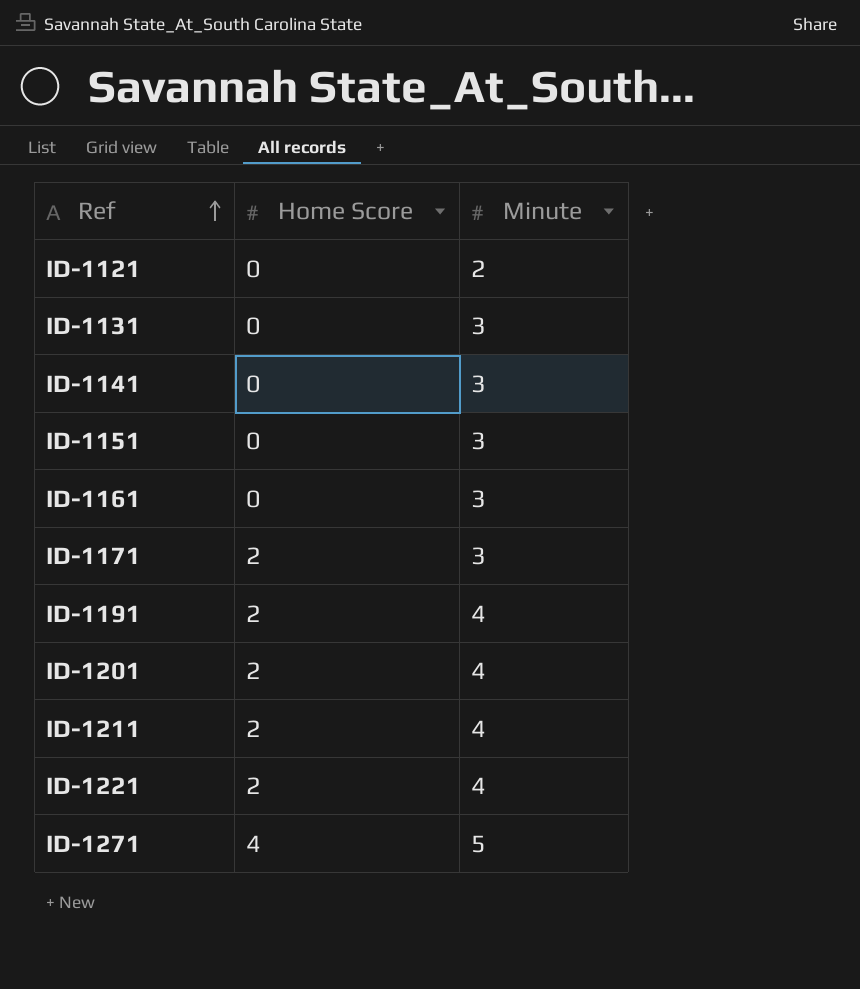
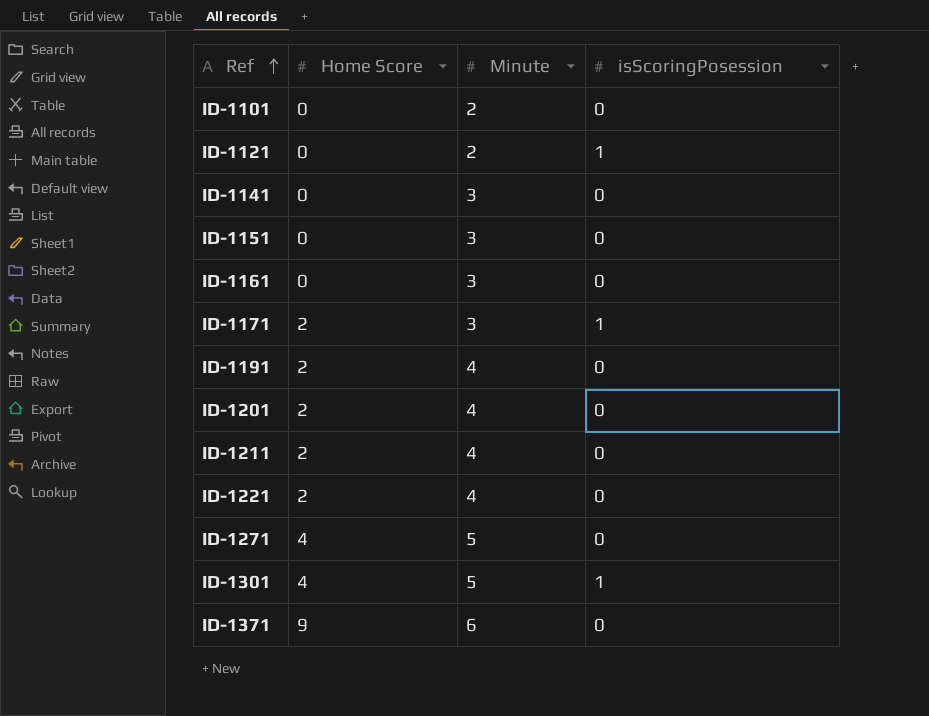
column isScoringPosession | position: none -> 4
row ID-1131: 0 | 3 -> none
row ID-1101: none -> 0 | 2 | 0
row ID-1301: none -> 4 | 5 | 1
row ID-1371: none -> 9 | 6 | 0

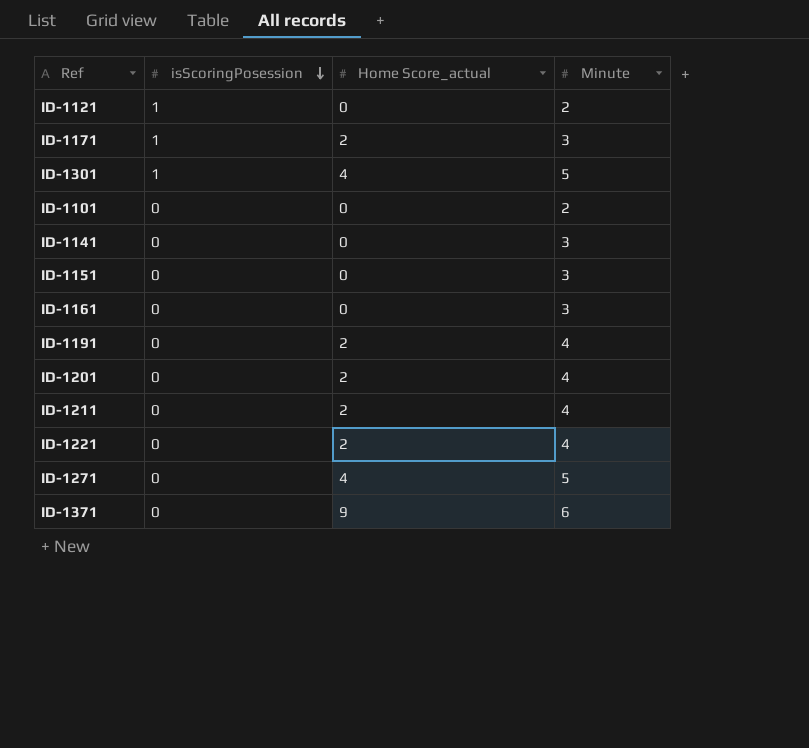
row order: Ref ascending -> isScoringPosession descending
column isScoringPosession | position: 4 -> 2
column name: Home Score -> Home Score_actual

